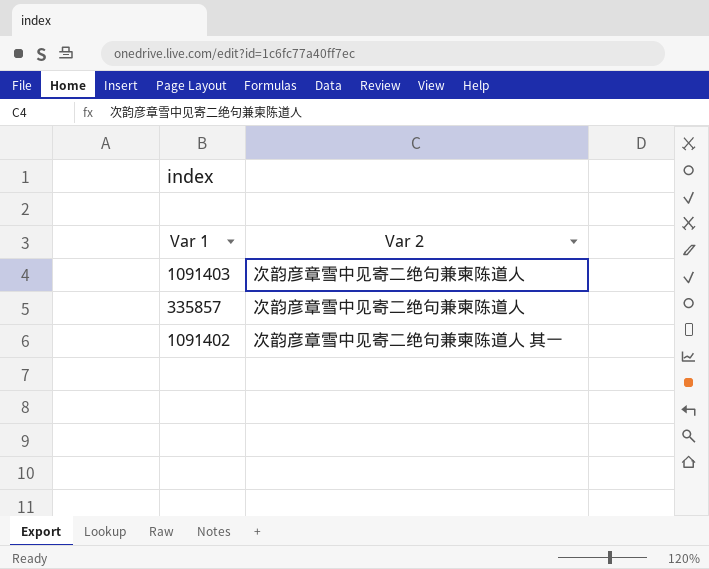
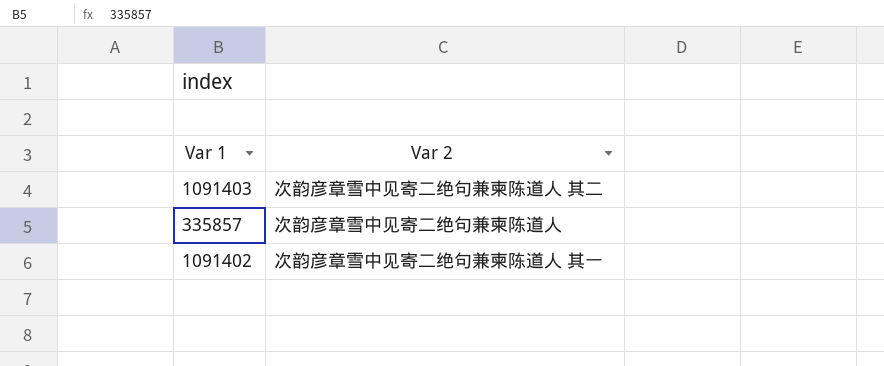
1091403 | Var 2: 次韵彦章雪中见寄二绝句兼柬陈道人 -> 次韵彦章雪中见寄二绝句兼柬陈道人 其二

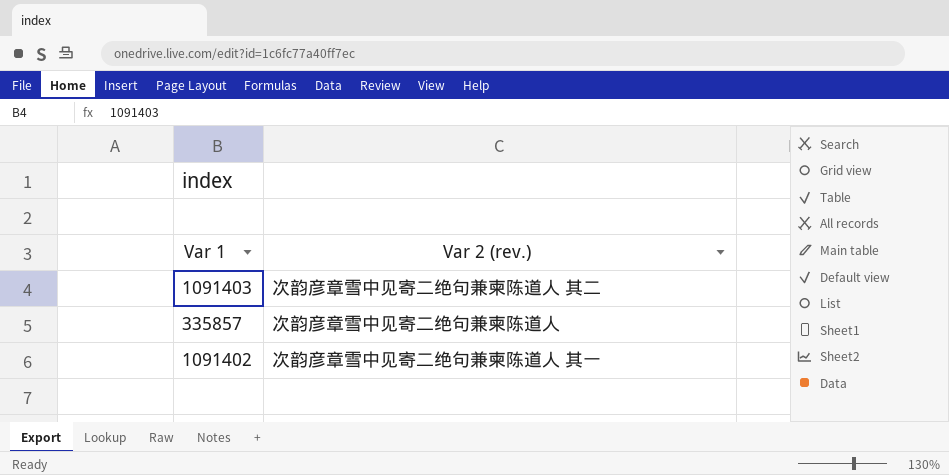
column name: Var 2 -> Var 2 (rev.)

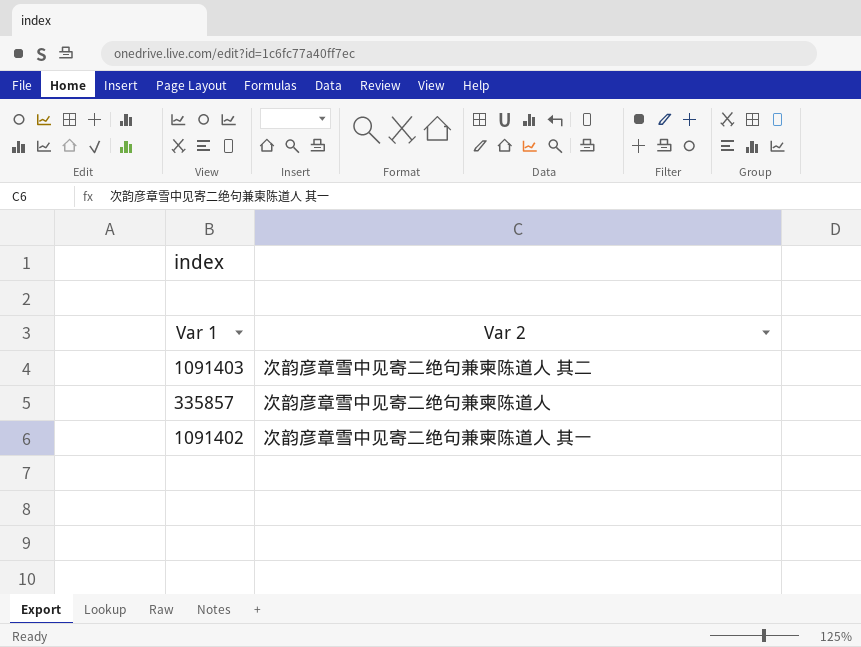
column name: Var 2 (rev.) -> Var 2

